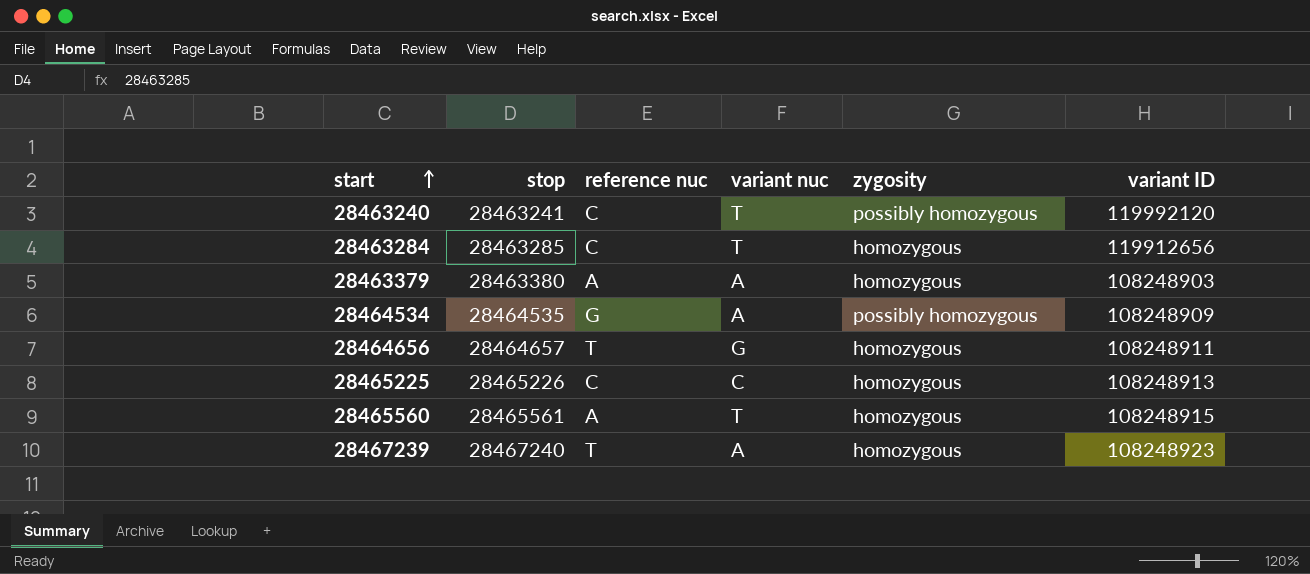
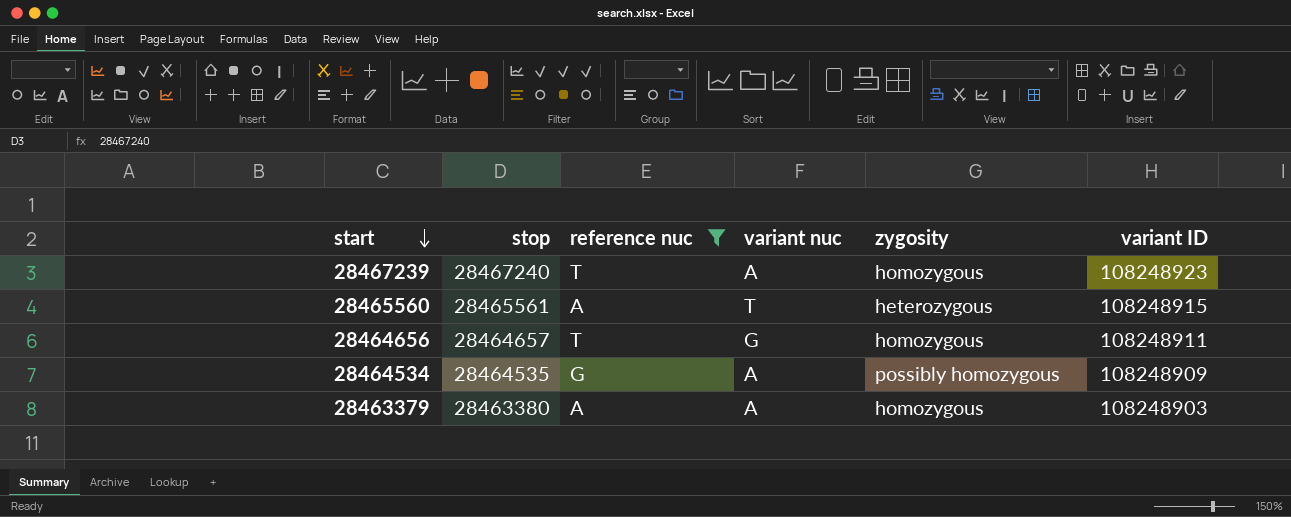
filter: none -> reference nuc != C
row order: start ascending -> start descending
28465560 | zygosity: homozygous -> heterozygous

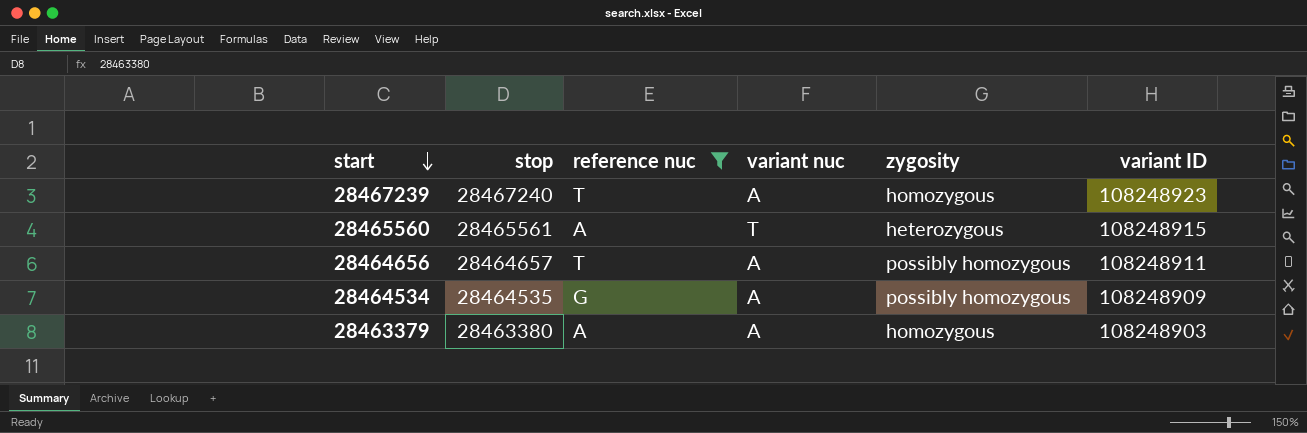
28464656 | variant nuc: G -> A
28464656 | zygosity: homozygous -> possibly homozygous

